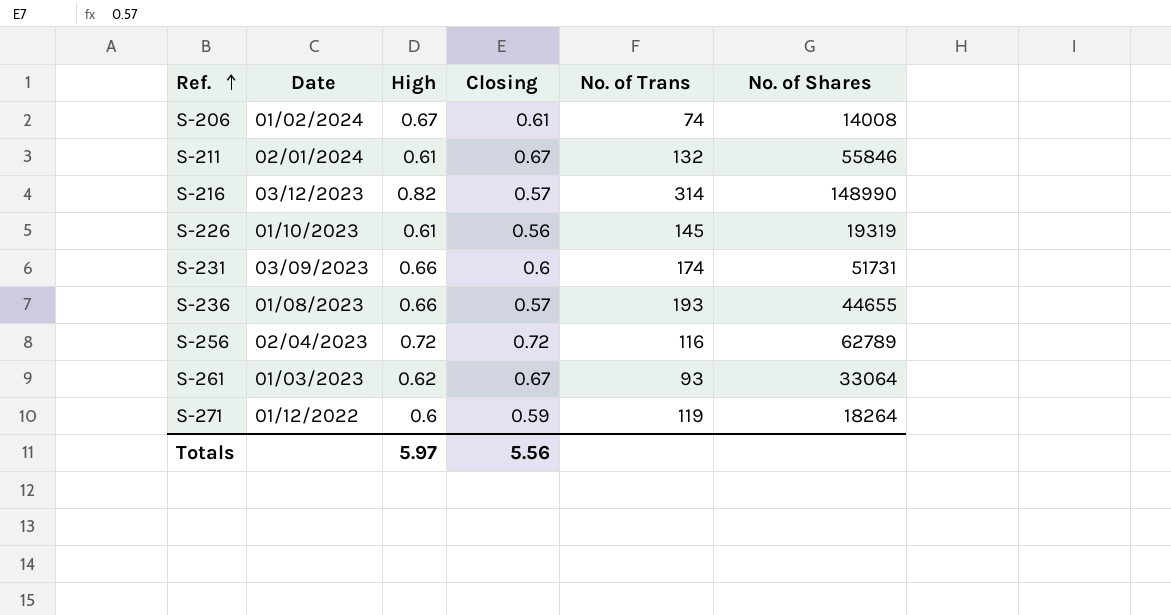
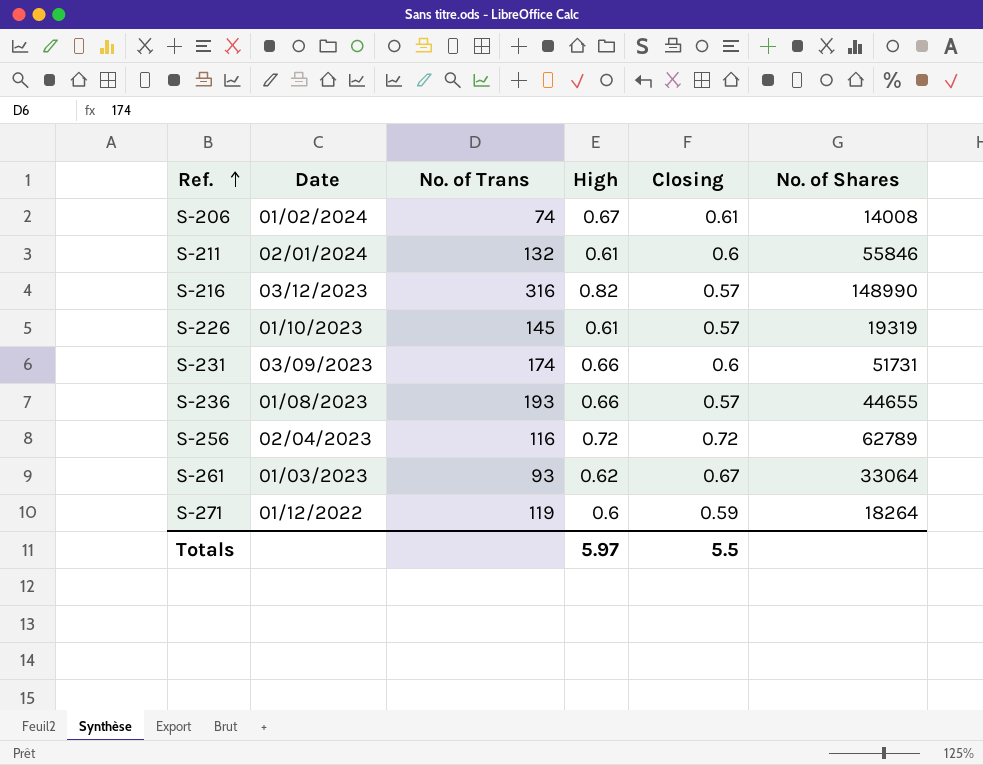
column No. of Trans | position: 5 -> 3
S-211 | Closing: 0.67 -> 0.6
S-216 | No. of Trans: 314 -> 316
S-226 | Closing: 0.56 -> 0.57
Totals | Closing: 5.56 -> 5.5

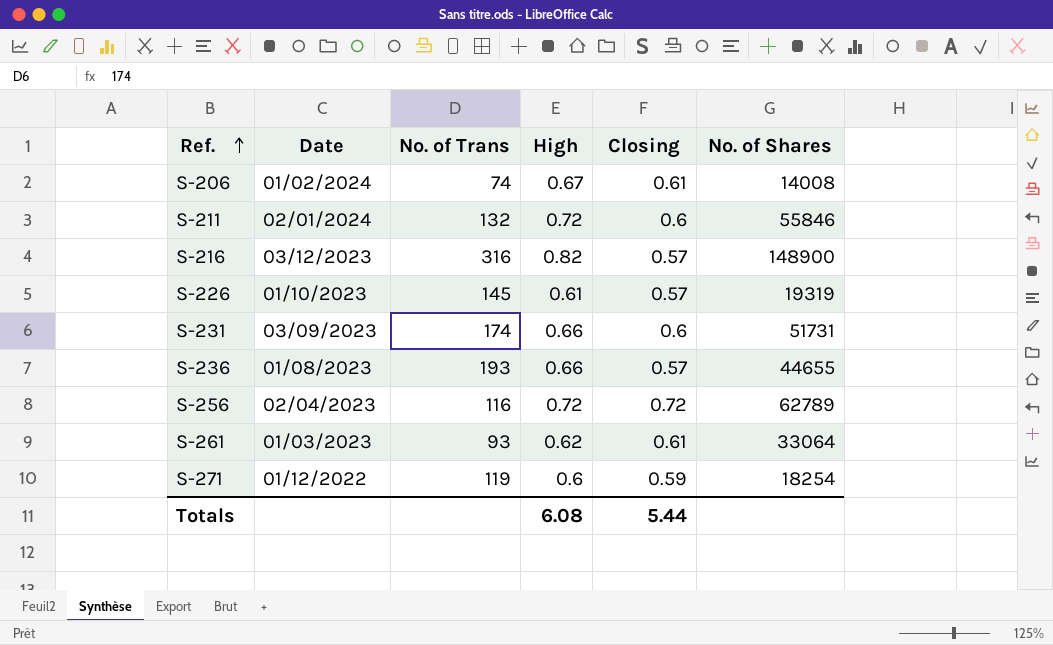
S-211 | High: 0.61 -> 0.72
S-216 | No. of Shares: 148990 -> 148900
S-261 | Closing: 0.67 -> 0.61
S-271 | No. of Shares: 18264 -> 18254
Totals | High: 5.97 -> 6.08
Totals | Closing: 5.5 -> 5.44

